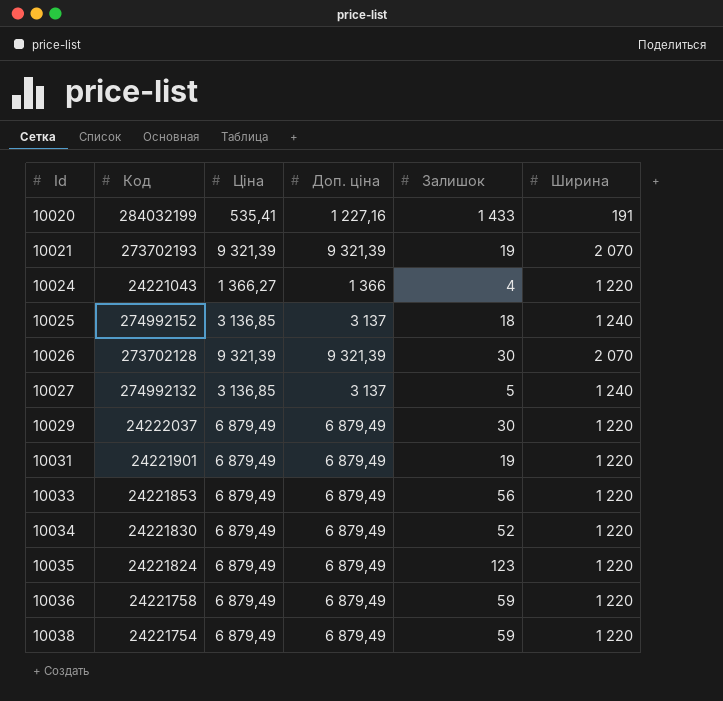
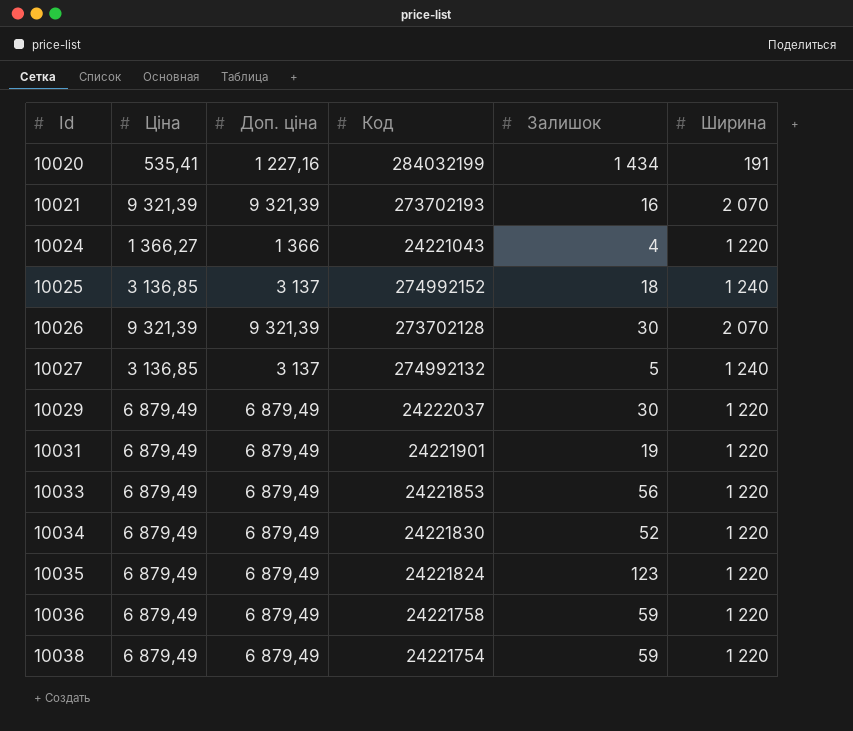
column Код | position: 2 -> 4
10020 | Залишок: 1 433 -> 1 434
10021 | Залишок: 19 -> 16

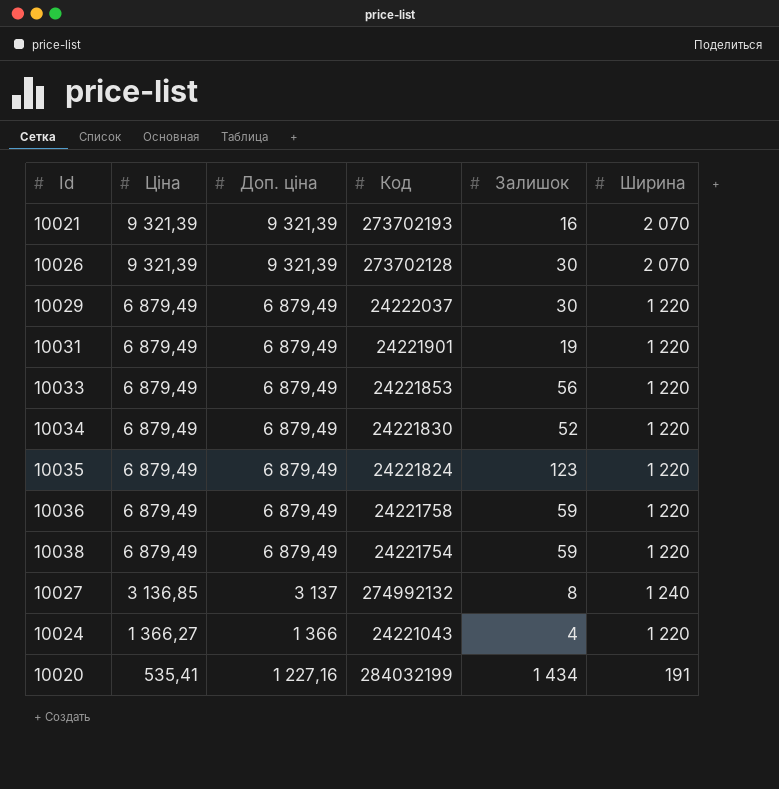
row order: Id ascending -> Ціна descending
row 10025: 3 136,85 | 3 137 | 274992152 | 18 | 1 240 -> none
10027 | Залишок: 5 -> 8

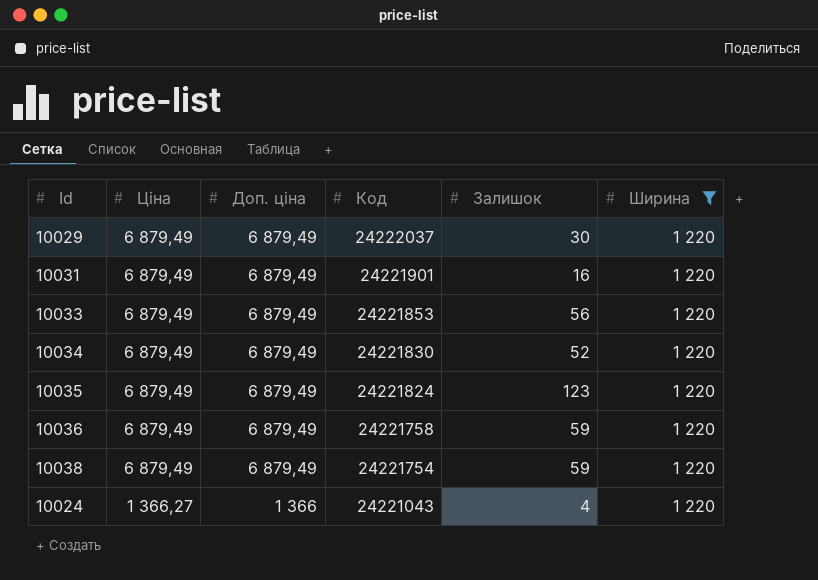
filter: none -> Ширина = 1 220
10031 | Залишок: 19 -> 16

